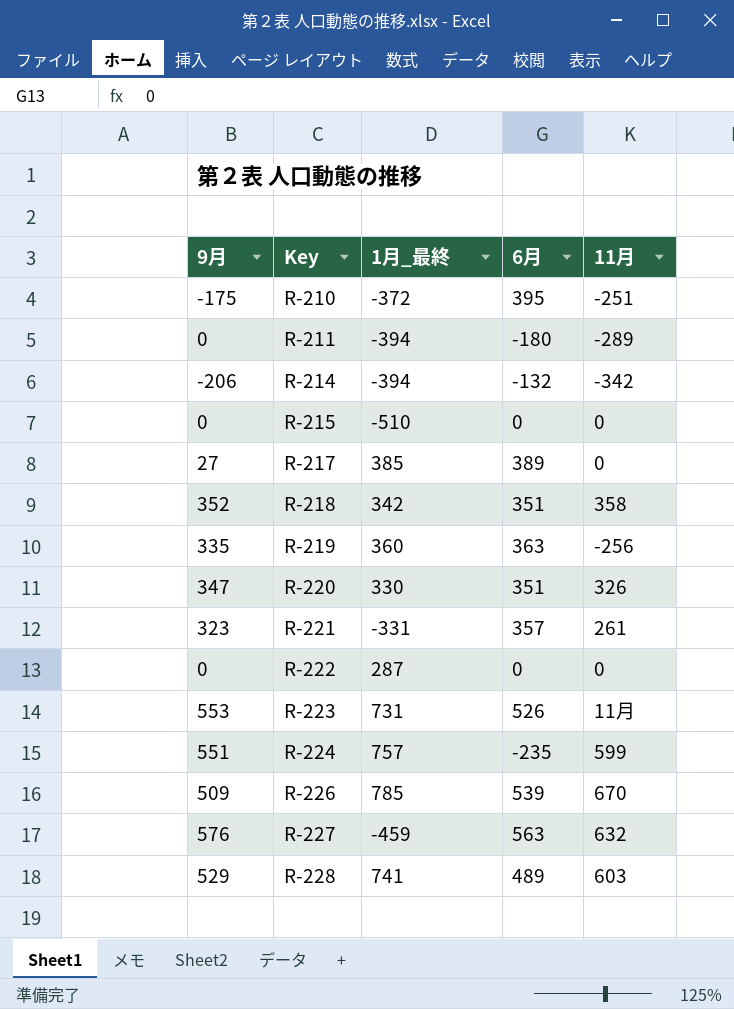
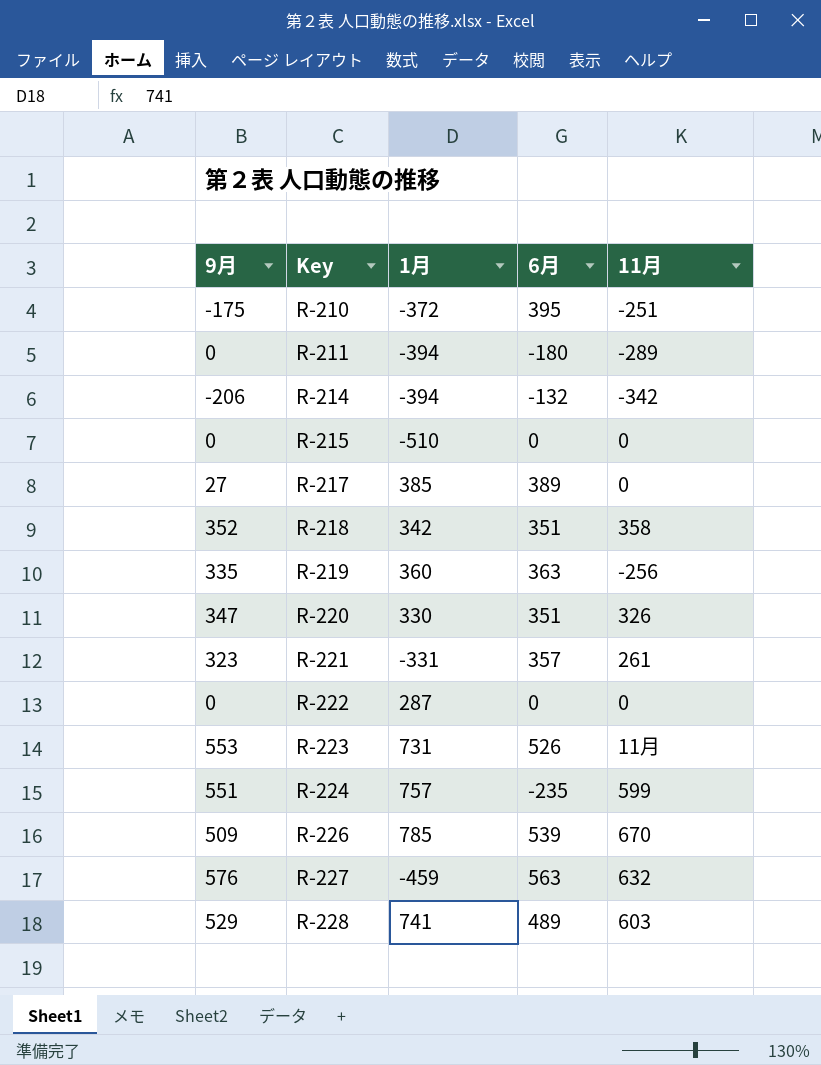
column name: 1月_最終 -> 1月

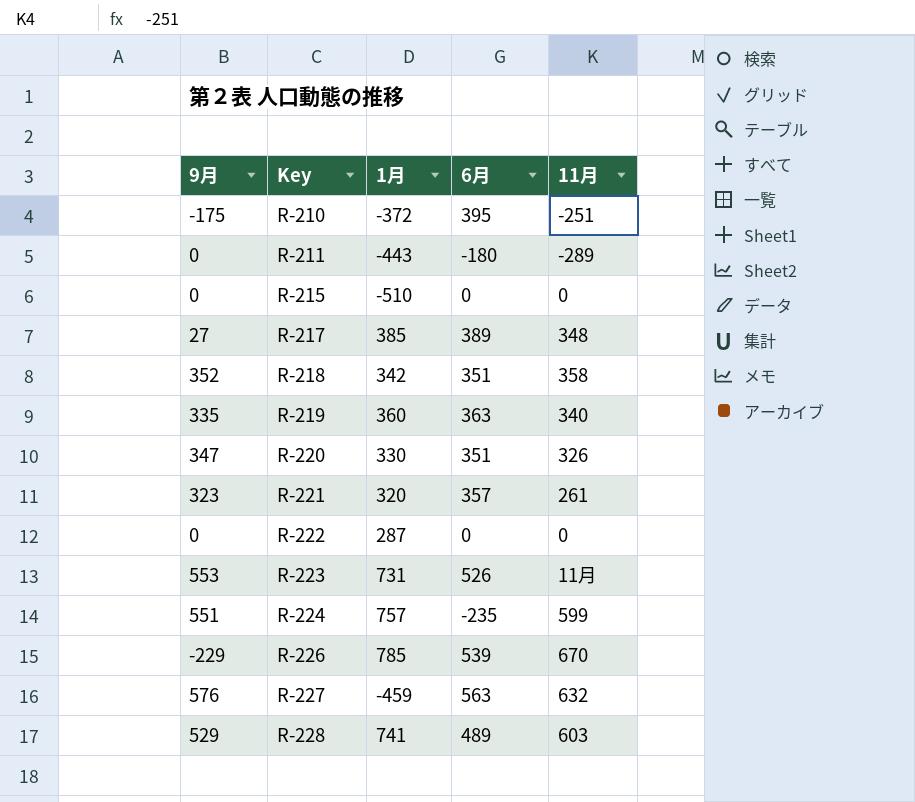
row R-214: -206 | -394 | -132 | -342 -> none
R-211 | 1月: -394 -> -443
R-217 | 11月: 0 -> 348
R-219 | 11月: -256 -> 340
R-221 | 1月: -331 -> 320
R-226 | 9月: 509 -> -229

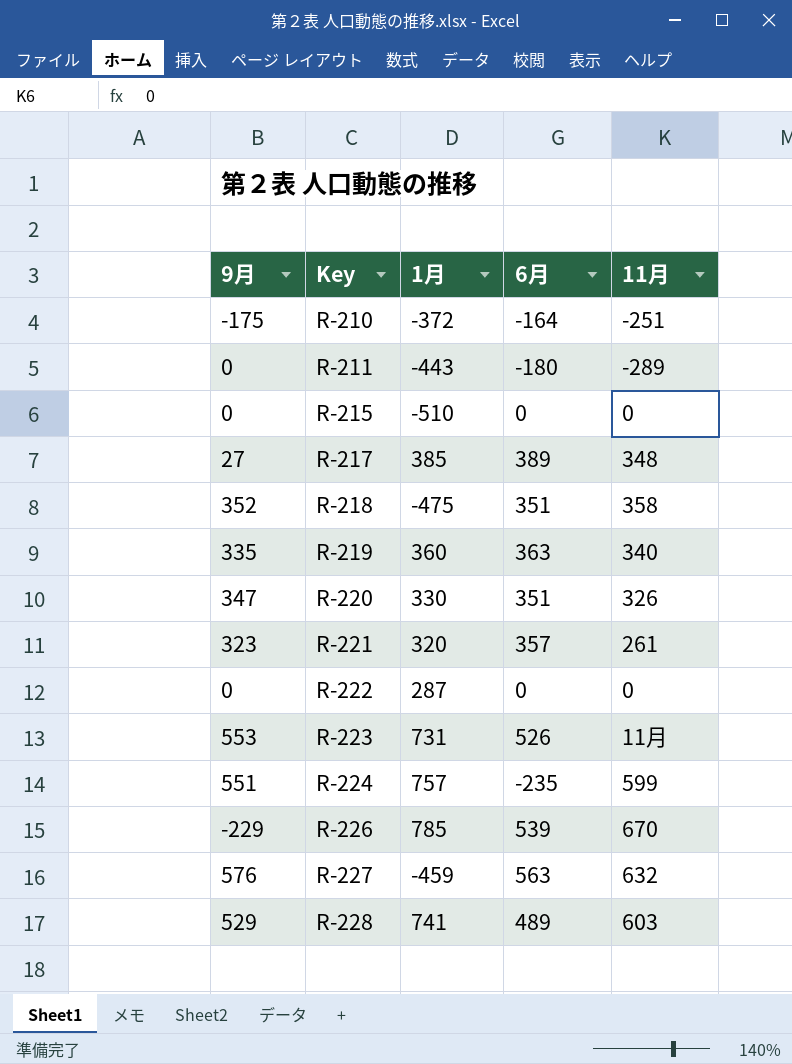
R-210 | 6月: 395 -> -164
R-218 | 1月: 342 -> -475

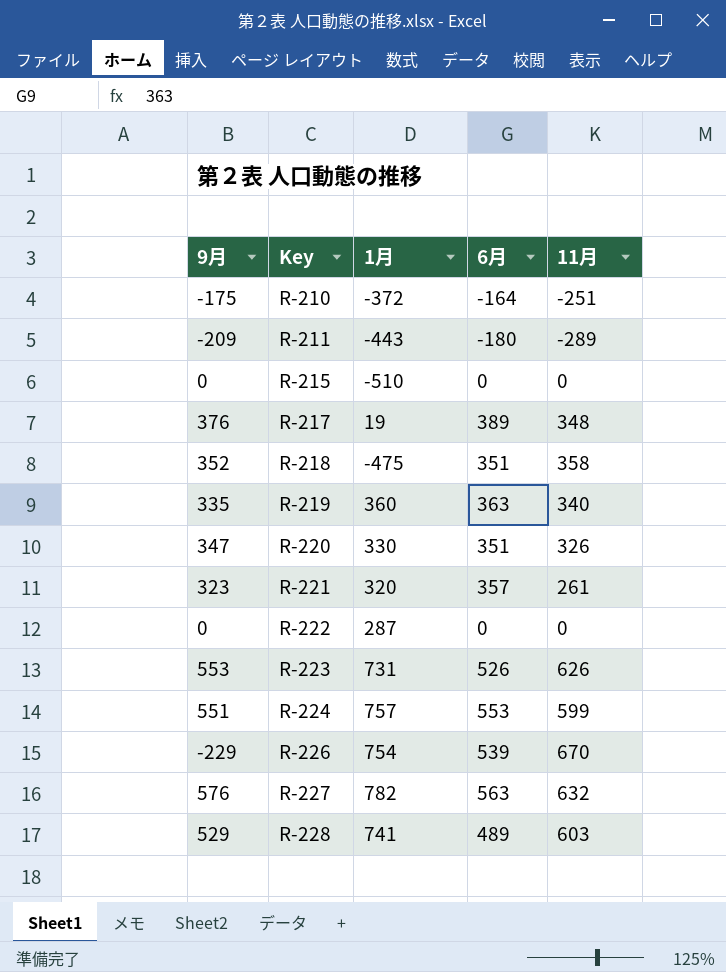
R-211 | 9月: 0 -> -209
R-217 | 9月: 27 -> 376
R-217 | 1月: 385 -> 19
R-223 | 11月: 11月 -> 626
R-224 | 6月: -235 -> 553
R-226 | 1月: 785 -> 754
R-227 | 1月: -459 -> 782

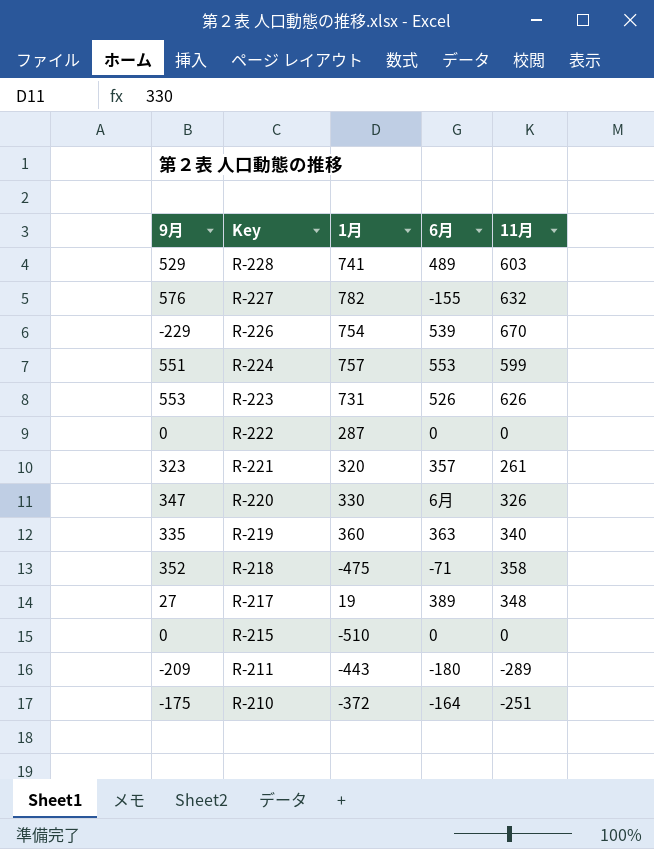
row order: Key ascending -> Key descending
R-227 | 6月: 563 -> -155
R-220 | 6月: 351 -> 6月
R-218 | 6月: 351 -> -71
R-217 | 9月: 376 -> 27

